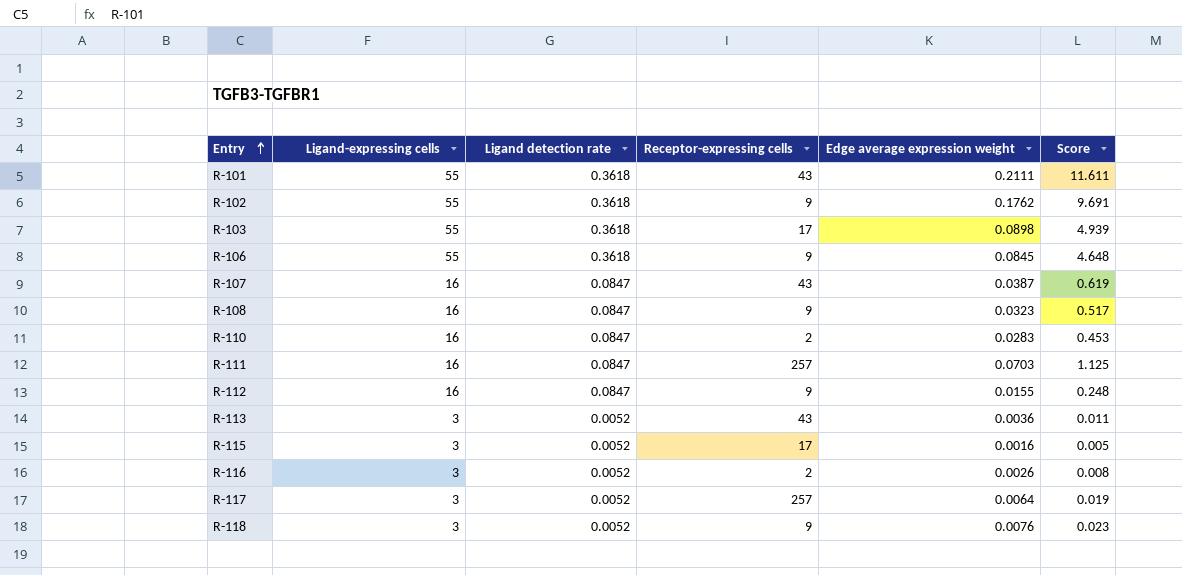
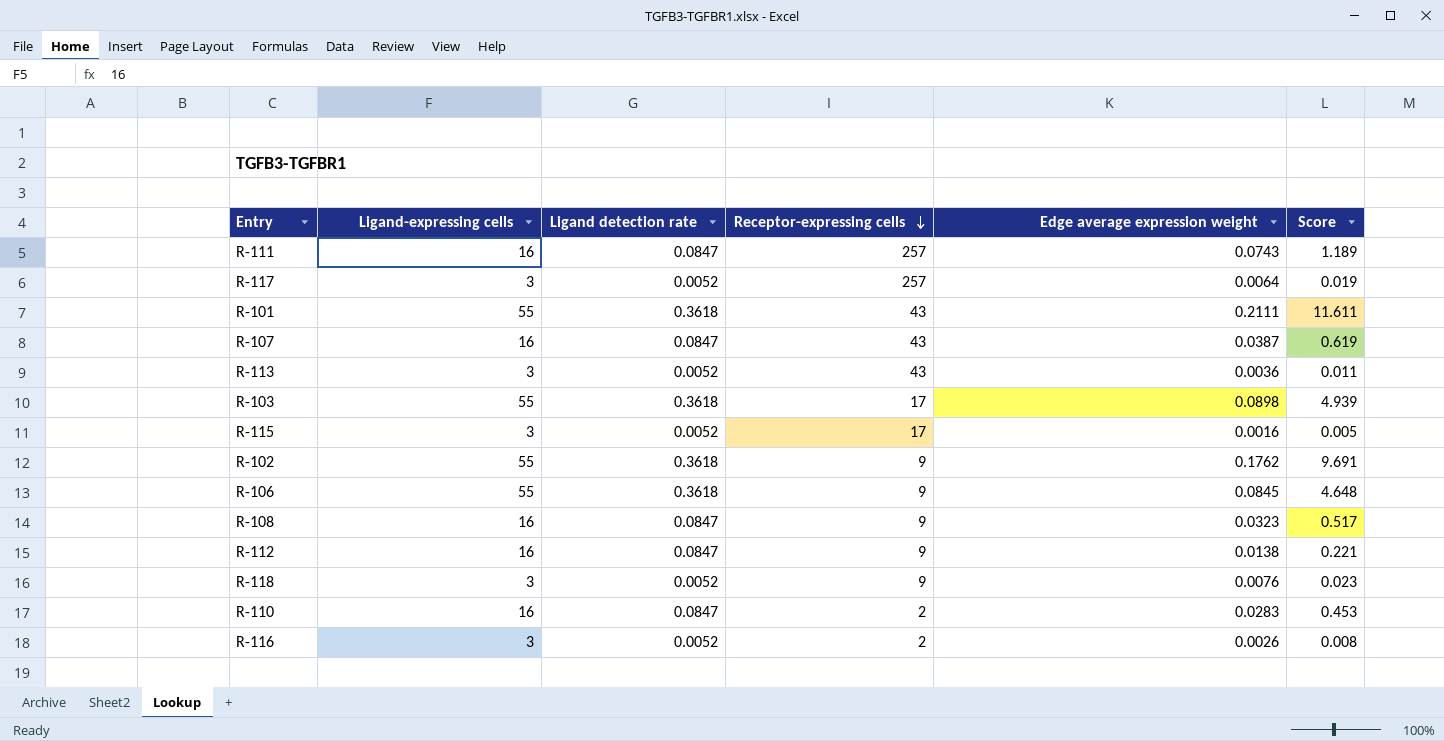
row order: Entry ascending -> Receptor-expressing cells descending
R-111 | Edge average expression weight: 0.0703 -> 0.0743
R-111 | Score: 1.125 -> 1.189
R-112 | Edge average expression weight: 0.0155 -> 0.0138
R-112 | Score: 0.248 -> 0.221

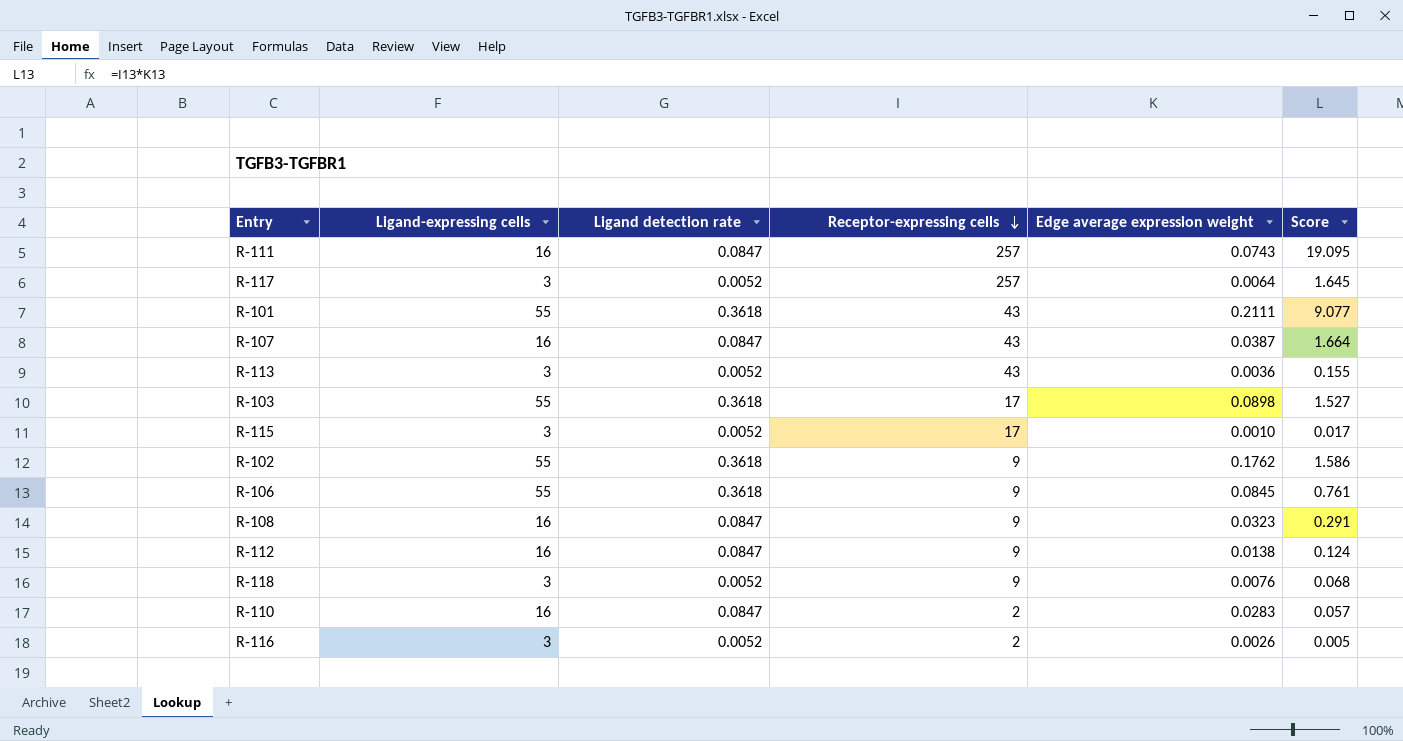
column Score | formula: [Ligand-expressing cells] * [Edge average expression weight] -> [Receptor-expressing cells] * [Edge average expression weight]
R-115 | Edge average expression weight: 0.0016 -> 0.0010

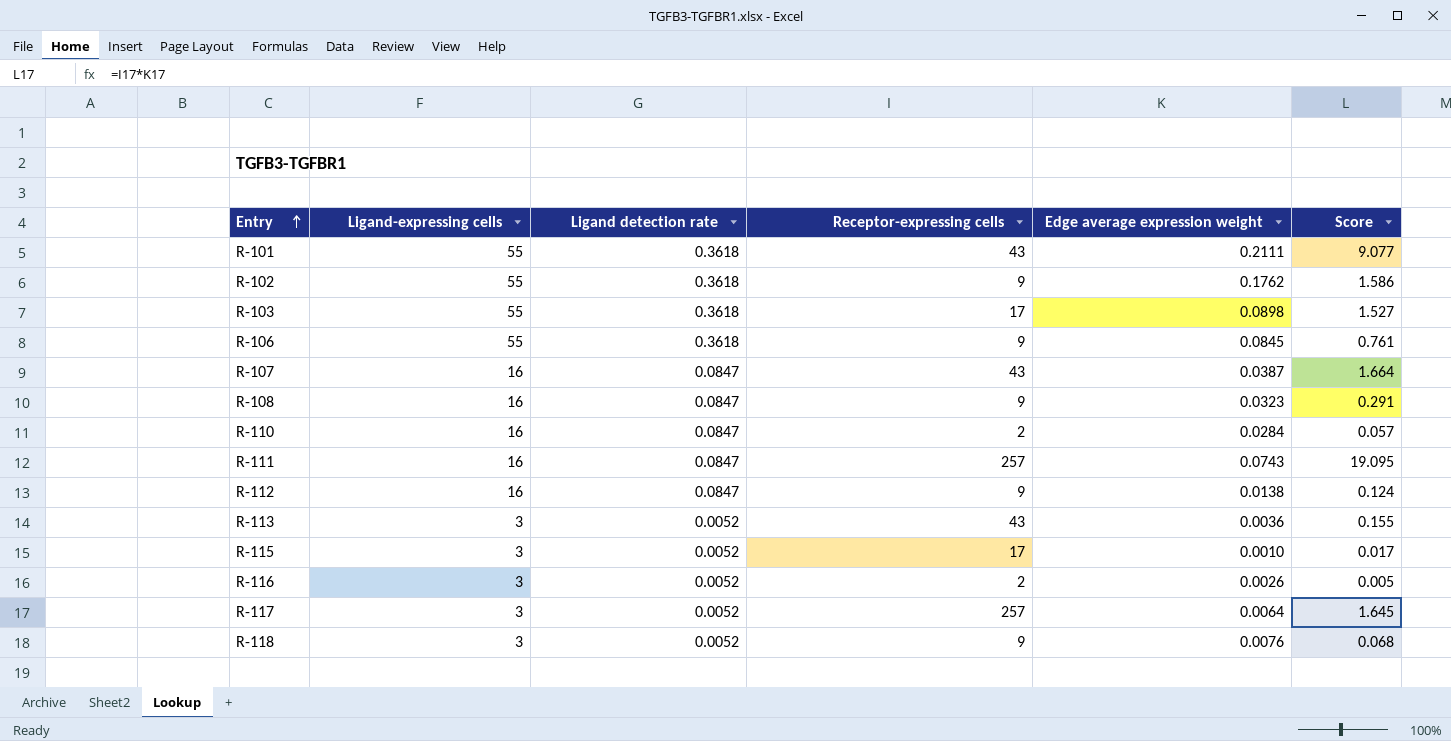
row order: Receptor-expressing cells descending -> Entry ascending
R-110 | Edge average expression weight: 0.0283 -> 0.0284

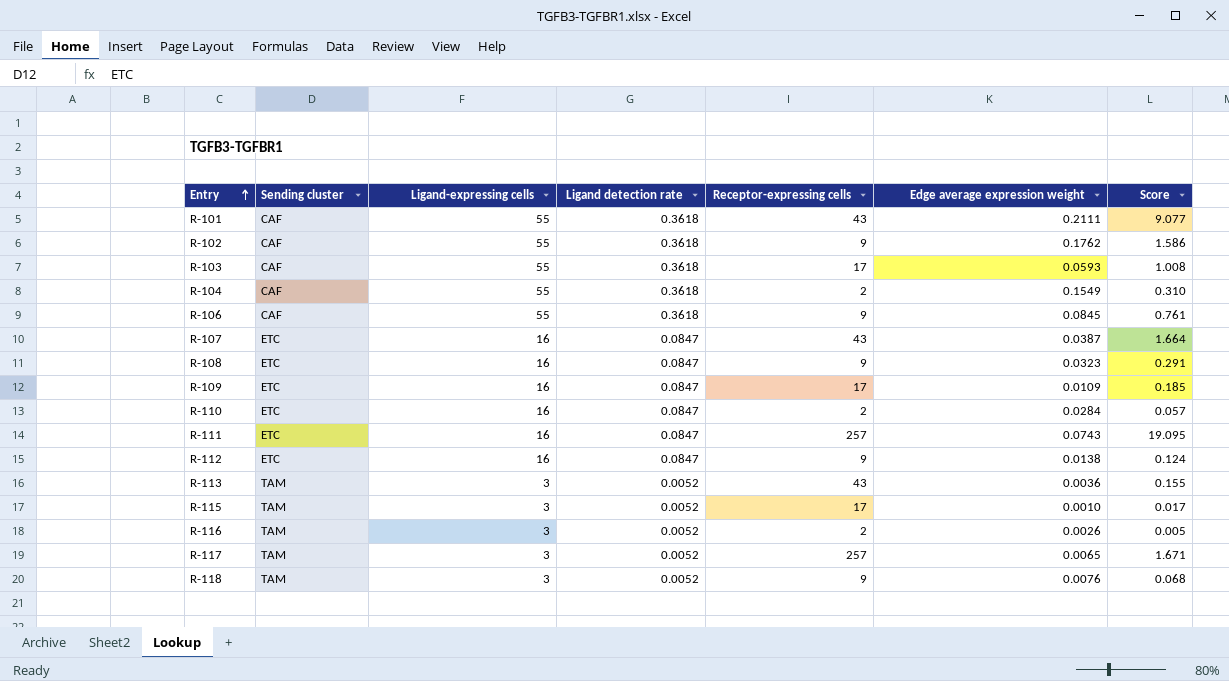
column Sending cluster | position: none -> 2
R-103 | Edge average expression weight: 0.0898 -> 0.0593
R-103 | Score: 1.527 -> 1.008
row R-104: none -> CAF | 55 | 0.3618 | 2 | 0.1549 | 0.310
row R-109: none -> ETC | 16 | 0.0847 | 17 | 0.0109 | 0.185
R-117 | Edge average expression weight: 0.0064 -> 0.0065
R-117 | Score: 1.645 -> 1.671

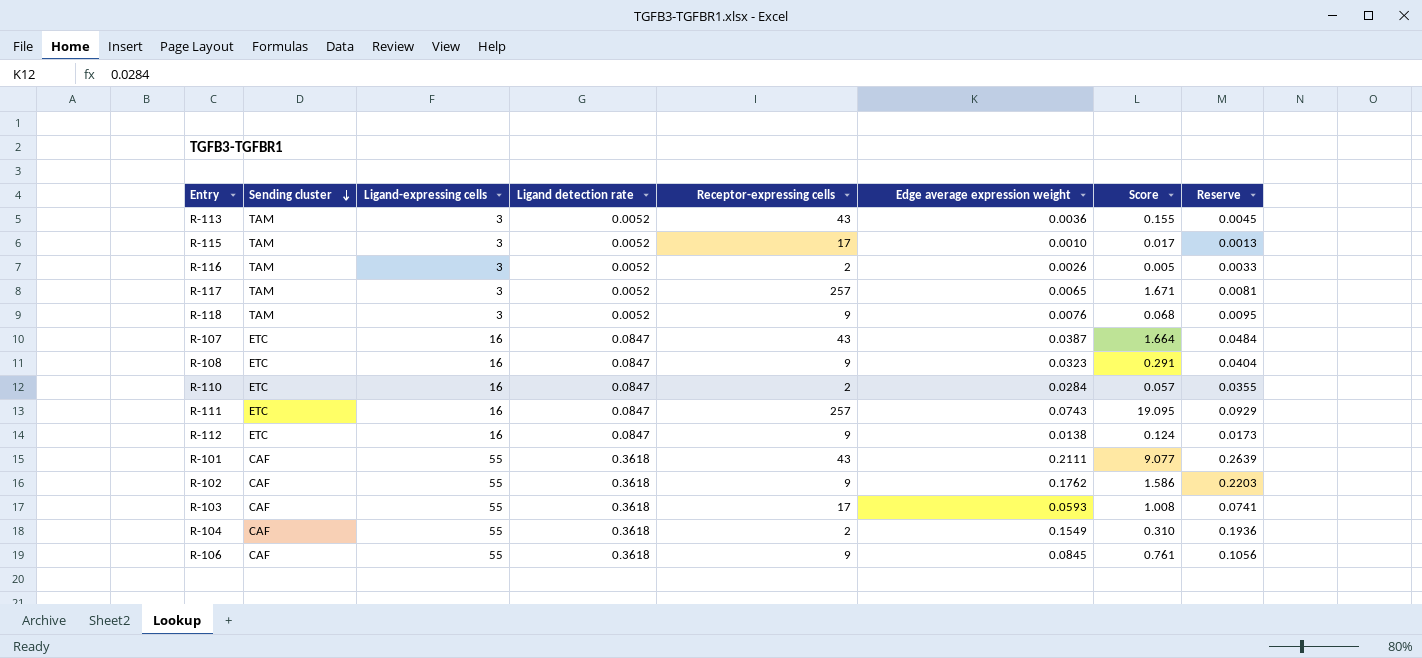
row order: Entry ascending -> Sending cluster descending
column Reserve | formula: none -> [Edge average expression weight] * 1.25
row R-109: ETC | 16 | 0.0847 | 17 | 0.0109 | 0.185 -> none

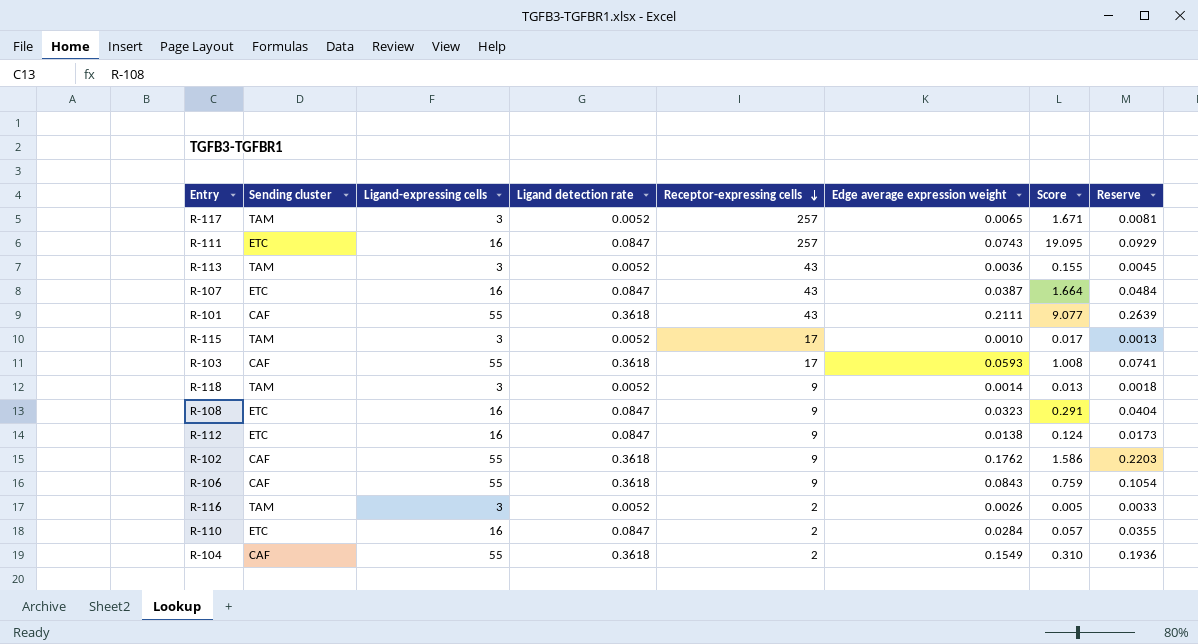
row order: Sending cluster descending -> Receptor-expressing cells descending
R-118 | Edge average expression weight: 0.0076 -> 0.0014
R-118 | Score: 0.068 -> 0.013
R-118 | Reserve: 0.0095 -> 0.0018
R-106 | Edge average expression weight: 0.0845 -> 0.0843
R-106 | Score: 0.761 -> 0.759
R-106 | Reserve: 0.1056 -> 0.1054

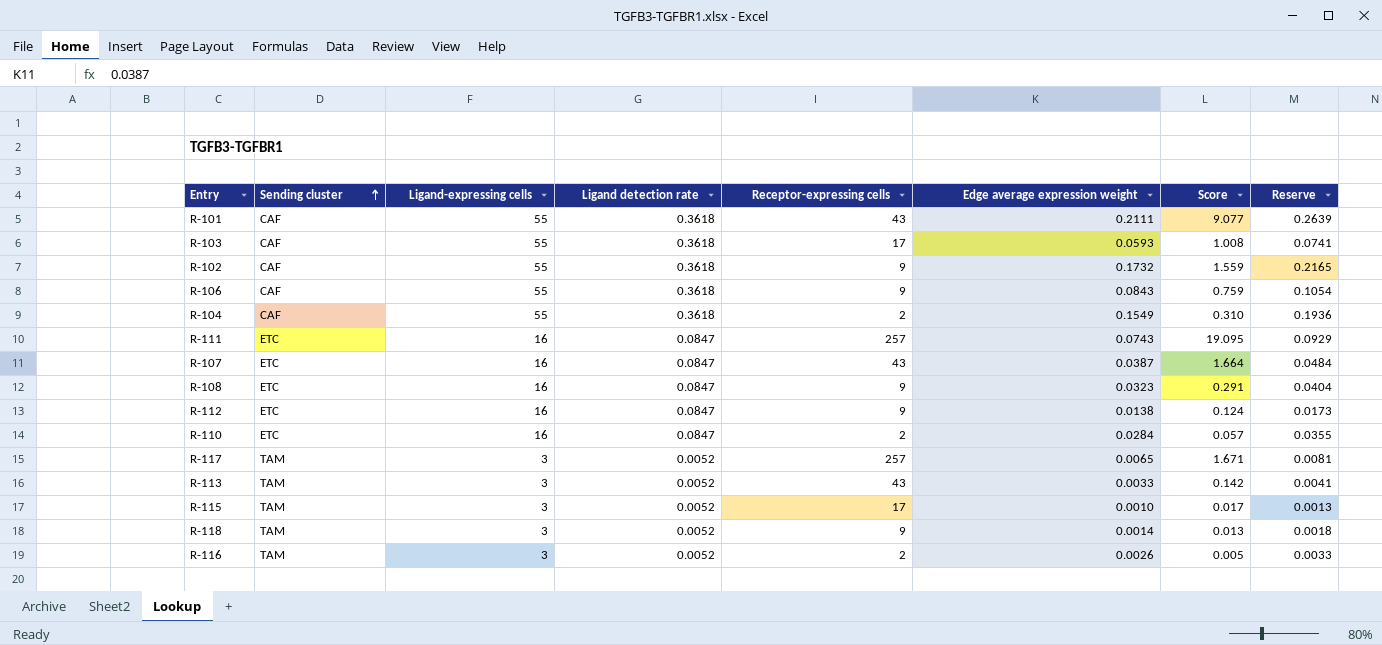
row order: Receptor-expressing cells descending -> Sending cluster ascending
R-102 | Edge average expression weight: 0.1762 -> 0.1732
R-102 | Score: 1.586 -> 1.559
R-102 | Reserve: 0.2203 -> 0.2165
R-113 | Edge average expression weight: 0.0036 -> 0.0033
R-113 | Score: 0.155 -> 0.142
R-113 | Reserve: 0.0045 -> 0.0041

